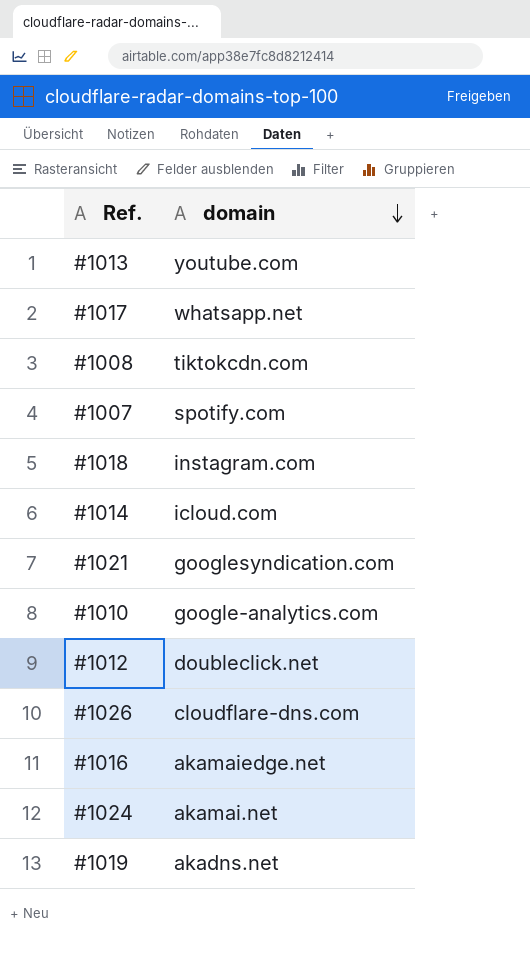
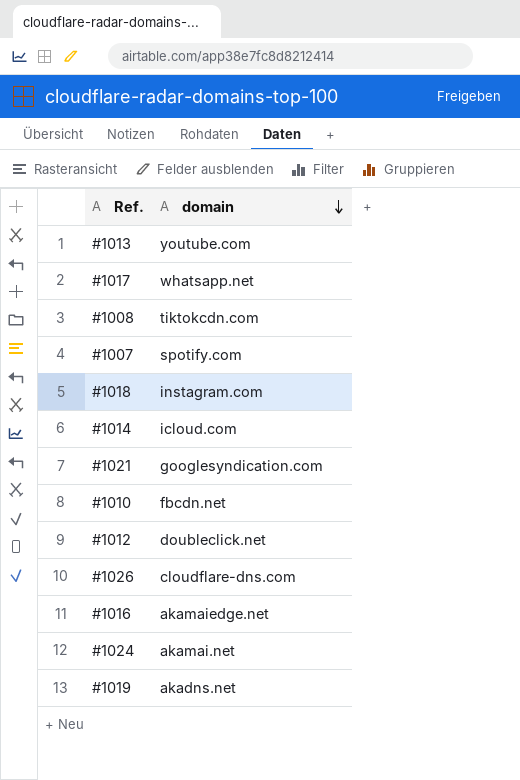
#1010 | domain: google-analytics.com -> fbcdn.net

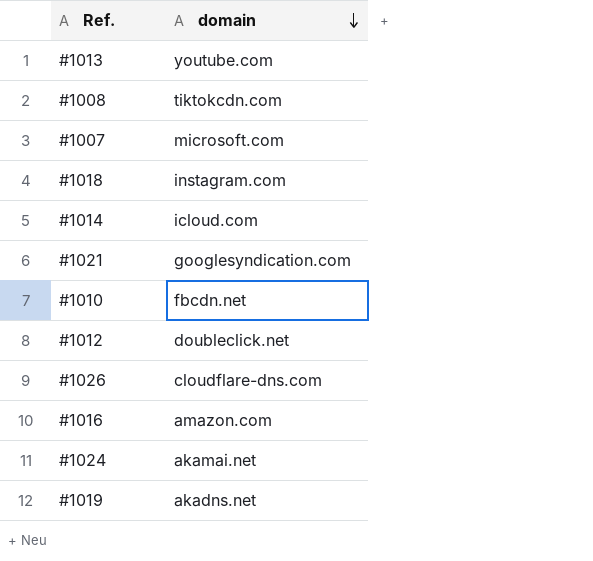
row #1017: whatsapp.net -> none
#1007 | domain: spotify.com -> microsoft.com
#1016 | domain: akamaiedge.net -> amazon.com

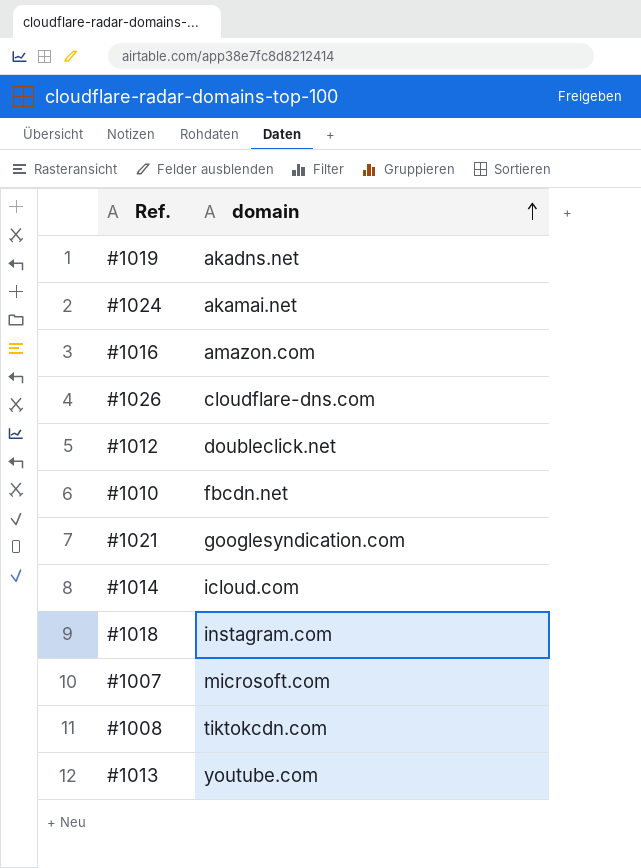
row order: domain descending -> domain ascending

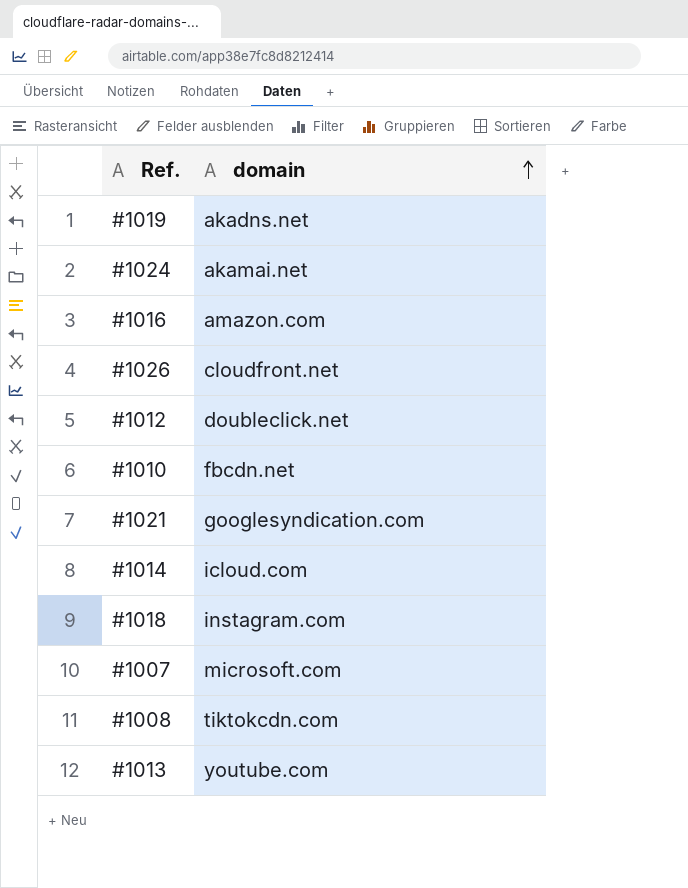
#1026 | domain: cloudflare-dns.com -> cloudfront.net

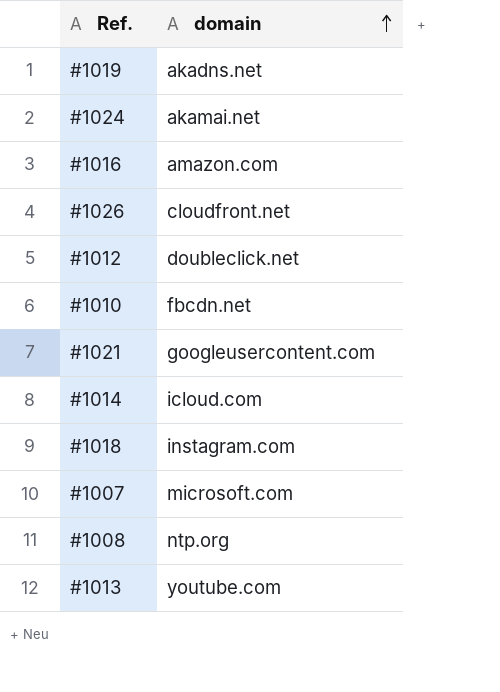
#1021 | domain: googlesyndication.com -> googleusercontent.com
#1008 | domain: tiktokcdn.com -> ntp.org

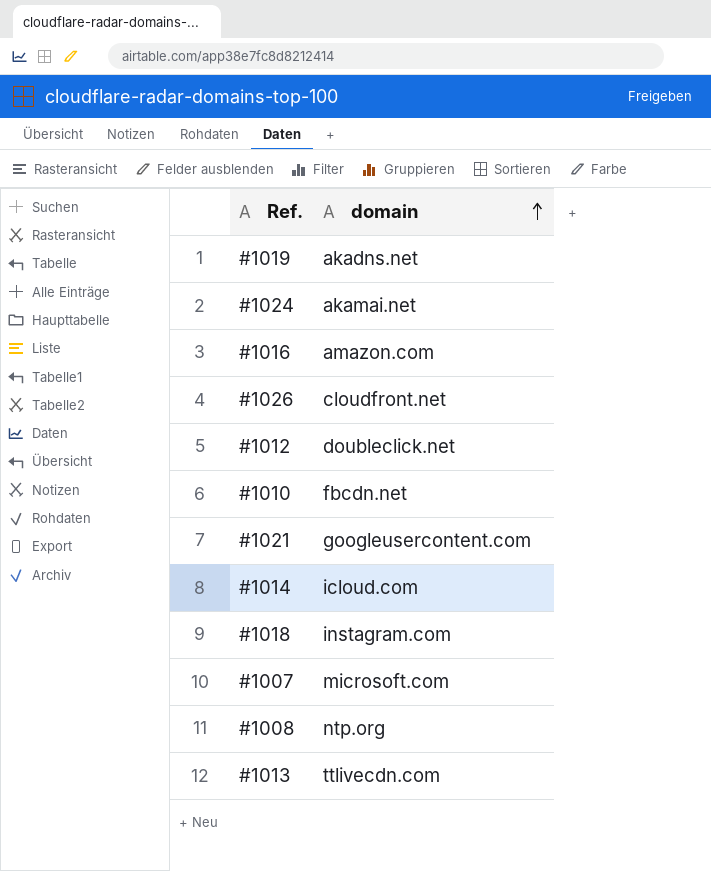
#1013 | domain: youtube.com -> ttlivecdn.com

